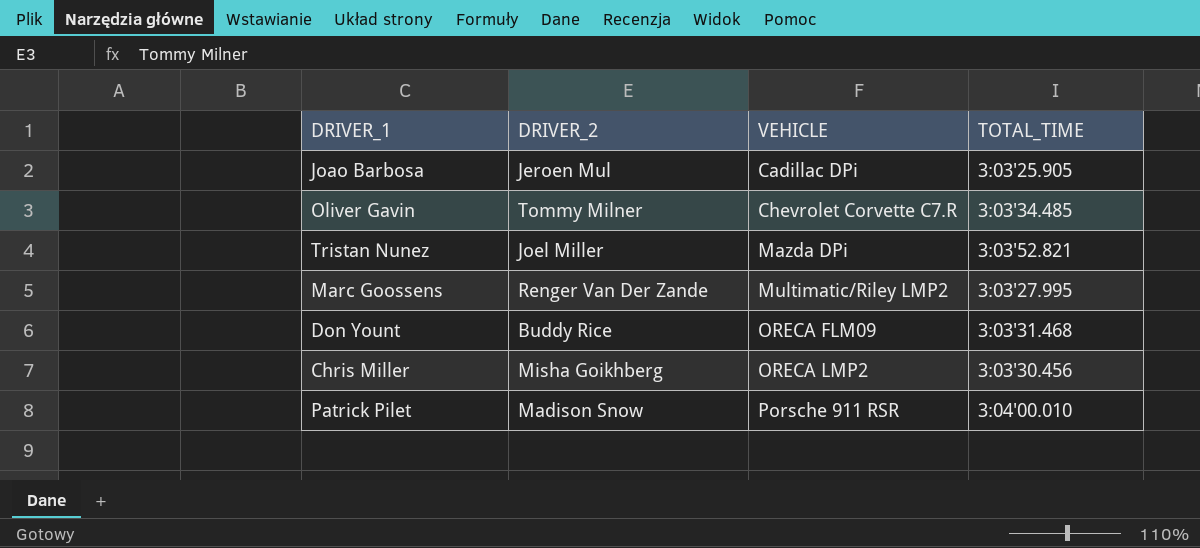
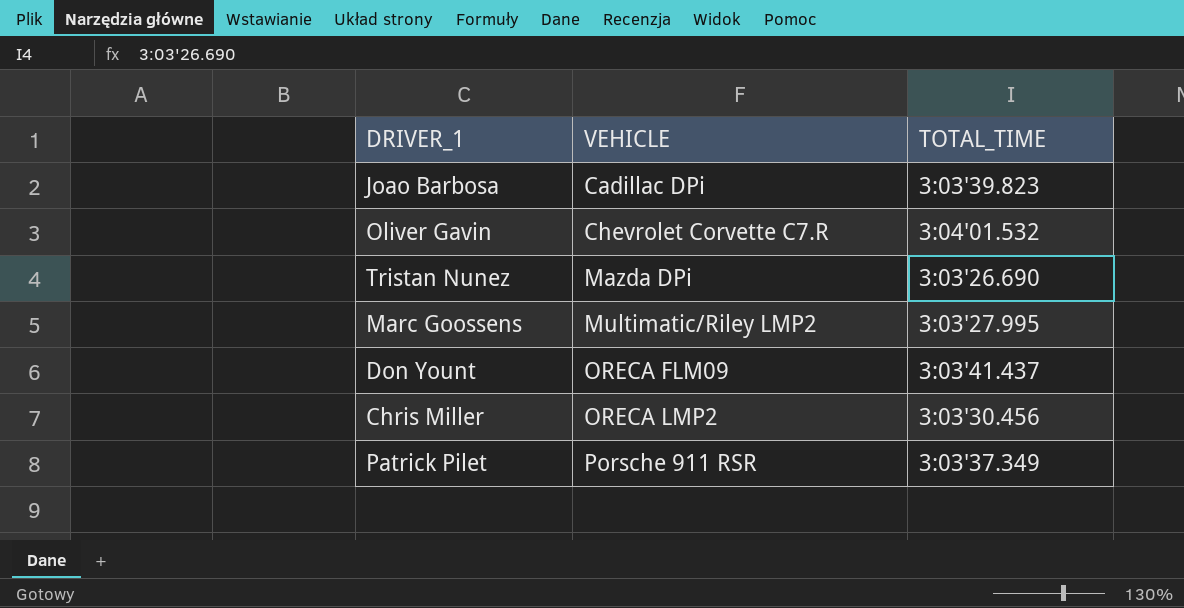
column DRIVER_2 | position: 2 -> none
Joao Barbosa | TOTAL_TIME: 3:03'25.905 -> 3:03'39.823
Oliver Gavin | TOTAL_TIME: 3:03'34.485 -> 3:04'01.532
Tristan Nunez | TOTAL_TIME: 3:03'52.821 -> 3:03'26.690
Don Yount | TOTAL_TIME: 3:03'31.468 -> 3:03'41.437
Patrick Pilet | TOTAL_TIME: 3:04'00.010 -> 3:03'37.349

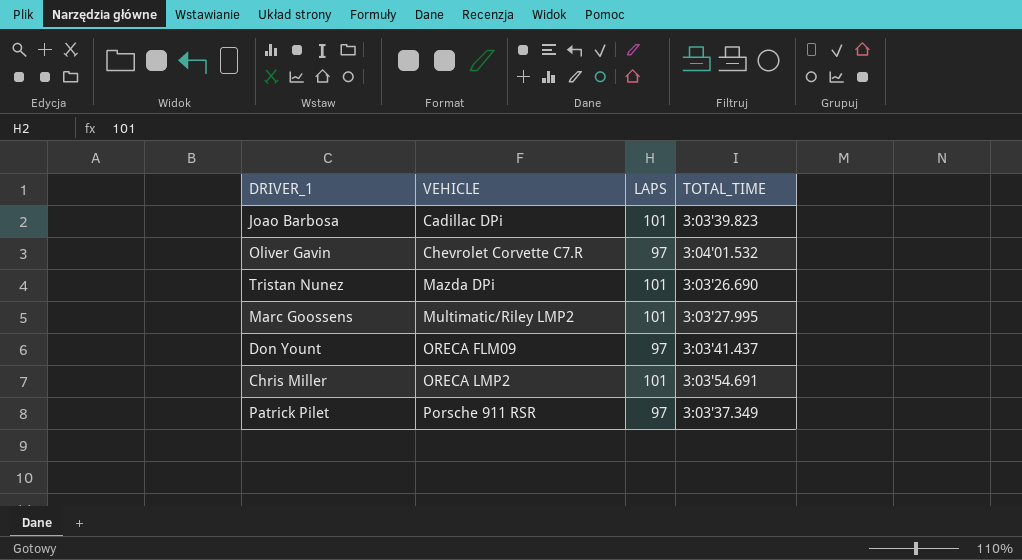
column LAPS | position: none -> 3
Chris Miller | TOTAL_TIME: 3:03'30.456 -> 3:03'54.691

